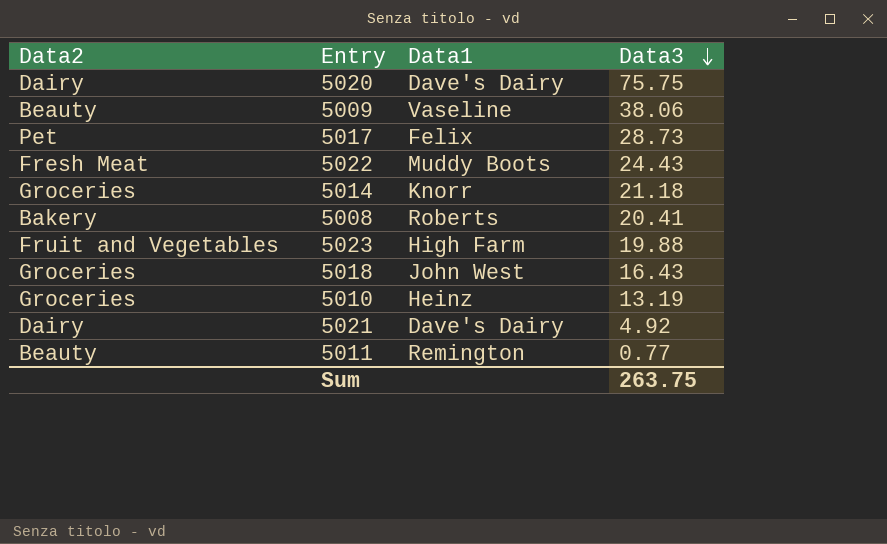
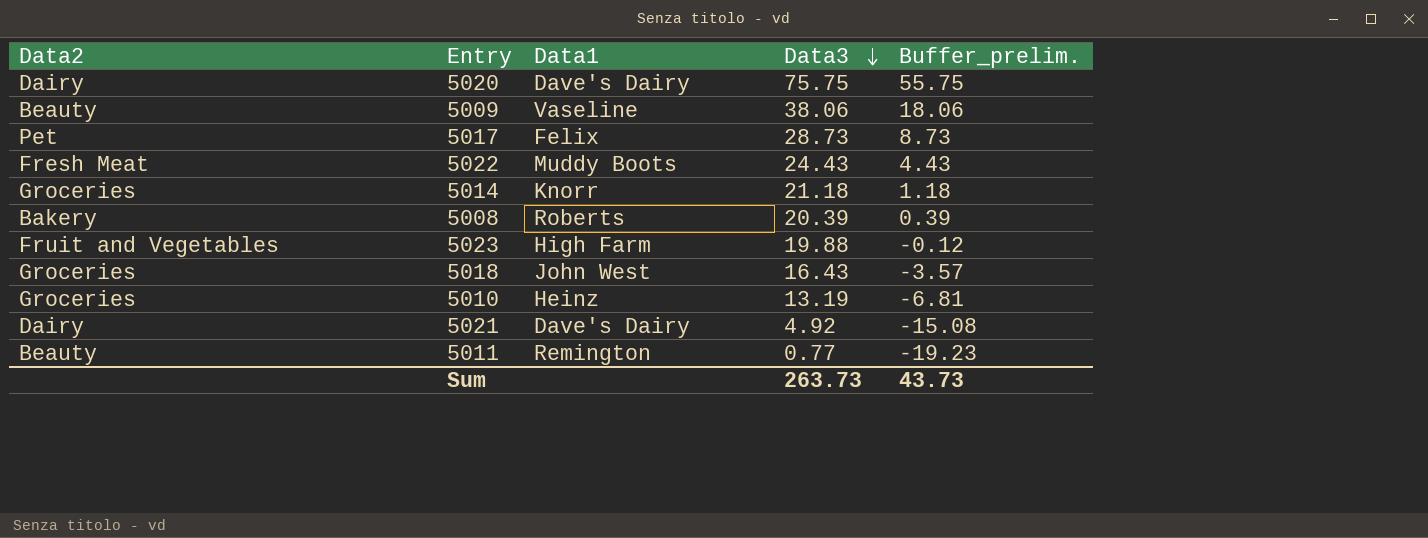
column Buffer_prelim. | formula: none -> [Data3] - 20
5008 | Data3: 20.41 -> 20.39
Sum | Data3: 263.75 -> 263.73

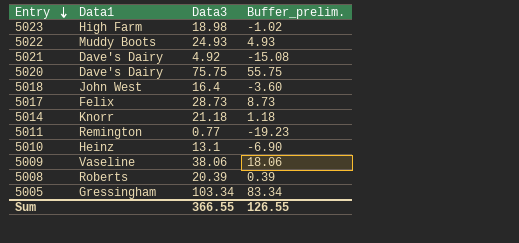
row order: Data3 descending -> Entry descending
column Data2 | position: 1 -> none
5023 | Data3: 19.88 -> 18.98
5023 | Buffer_prelim.: -0.12 -> -1.02
5022 | Data3: 24.43 -> 24.93
5022 | Buffer_prelim.: 4.43 -> 4.93
5018 | Data3: 16.43 -> 16.4
5018 | Buffer_prelim.: -3.57 -> -3.60
5010 | Data3: 13.19 -> 13.1
5010 | Buffer_prelim.: -6.81 -> -6.90
row 5005: none -> Gressingham | 103.34 | 83.34
Sum | Data3: 263.73 -> 366.55
Sum | Buffer_prelim.: 43.73 -> 126.55

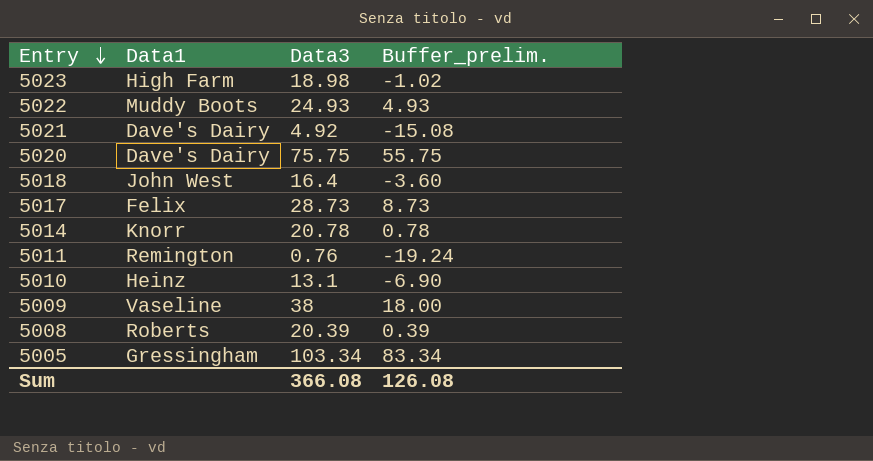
5014 | Data3: 21.18 -> 20.78
5014 | Buffer_prelim.: 1.18 -> 0.78
5011 | Data3: 0.77 -> 0.76
5011 | Buffer_prelim.: -19.23 -> -19.24
5009 | Data3: 38.06 -> 38
5009 | Buffer_prelim.: 18.06 -> 18.00
Sum | Data3: 366.55 -> 366.08
Sum | Buffer_prelim.: 126.55 -> 126.08

